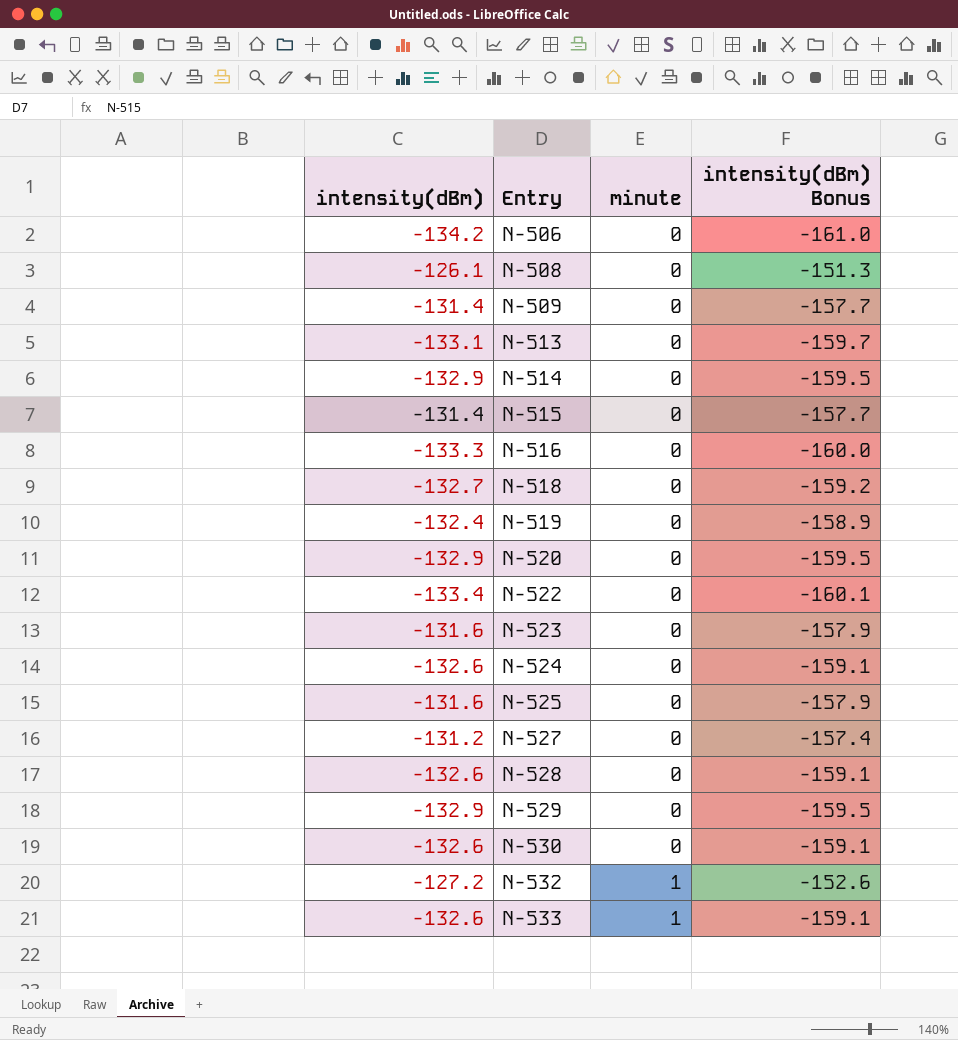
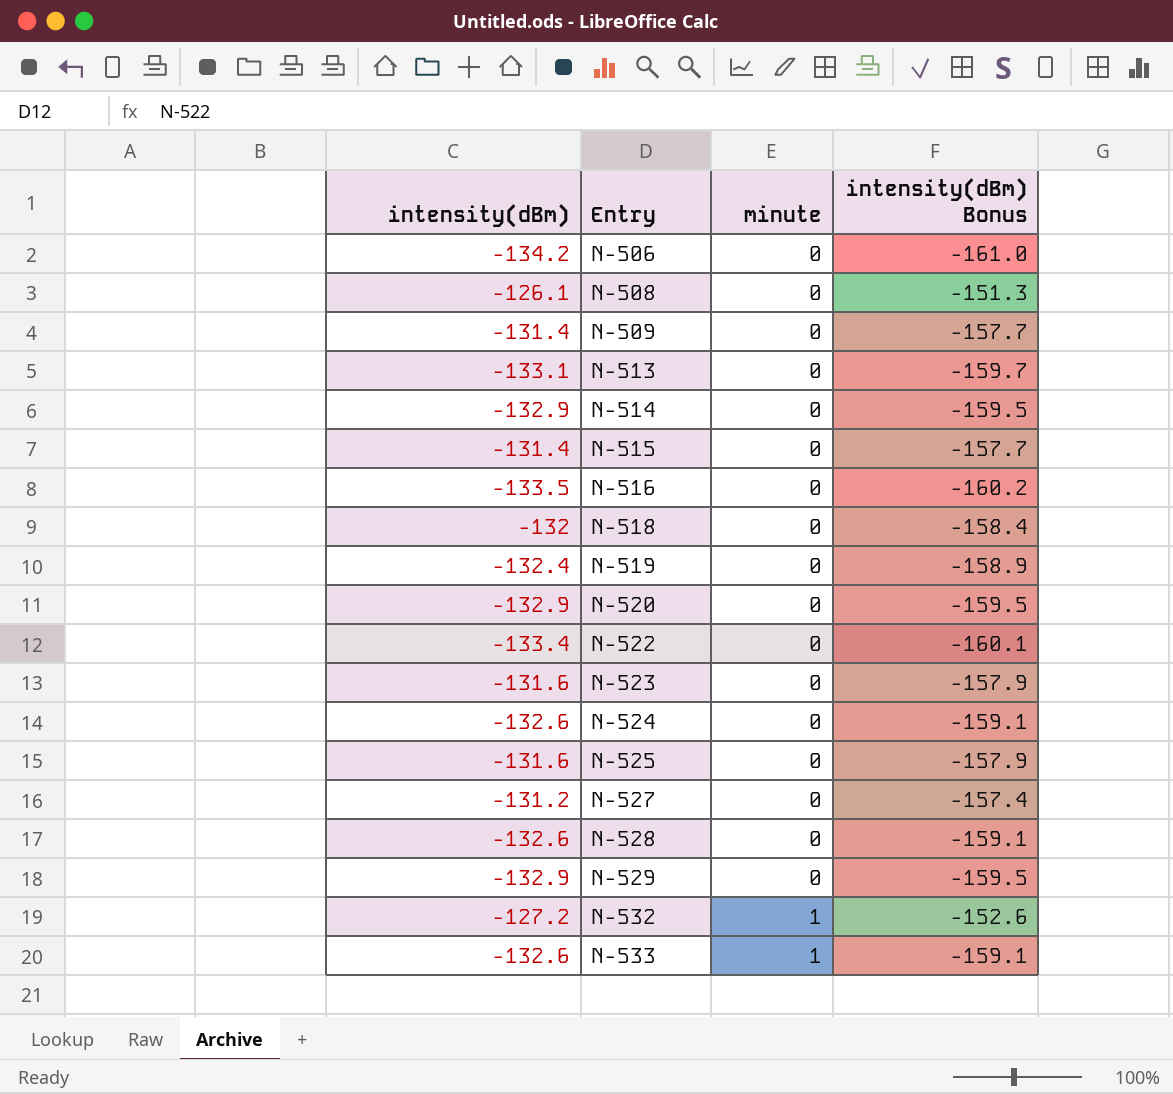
row N-530: -132.6 | 0 | -159.1 -> none
N-516 | intensity(dBm): -133.3 -> -133.5
N-516 | intensity(dBm) Bonus: -160.0 -> -160.2
N-518 | intensity(dBm): -132.7 -> -132
N-518 | intensity(dBm) Bonus: -159.2 -> -158.4

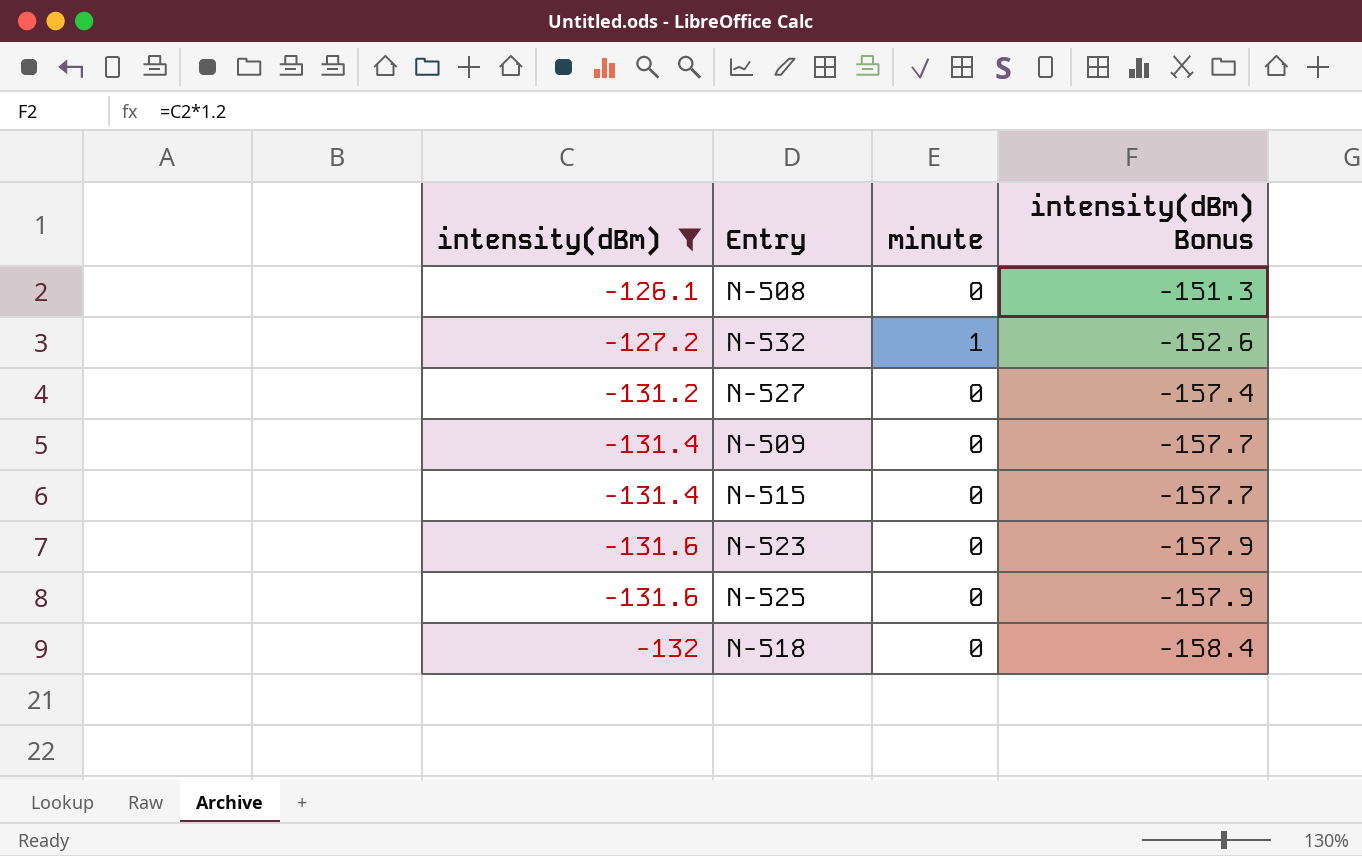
filter: none -> intensity(dBm) >= -132
row order: Entry ascending -> intensity(dBm) descending

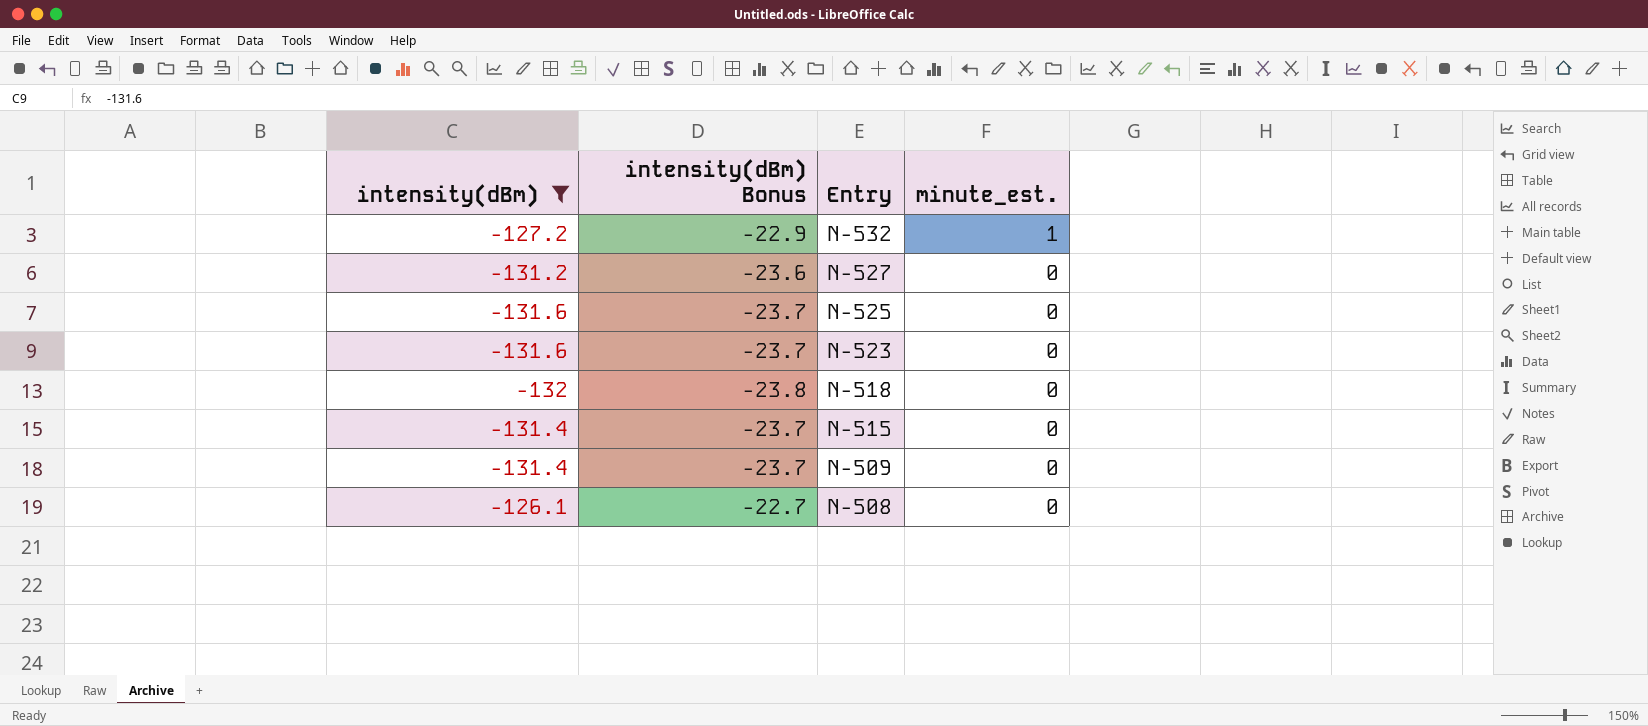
row order: intensity(dBm) descending -> Entry descending
column intensity(dBm) Bonus | formula: [intensity(dBm)] * 1.2 -> [intensity(dBm)] * 0.18
column intensity(dBm) Bonus | position: 4 -> 2
column name: minute -> minute_est.

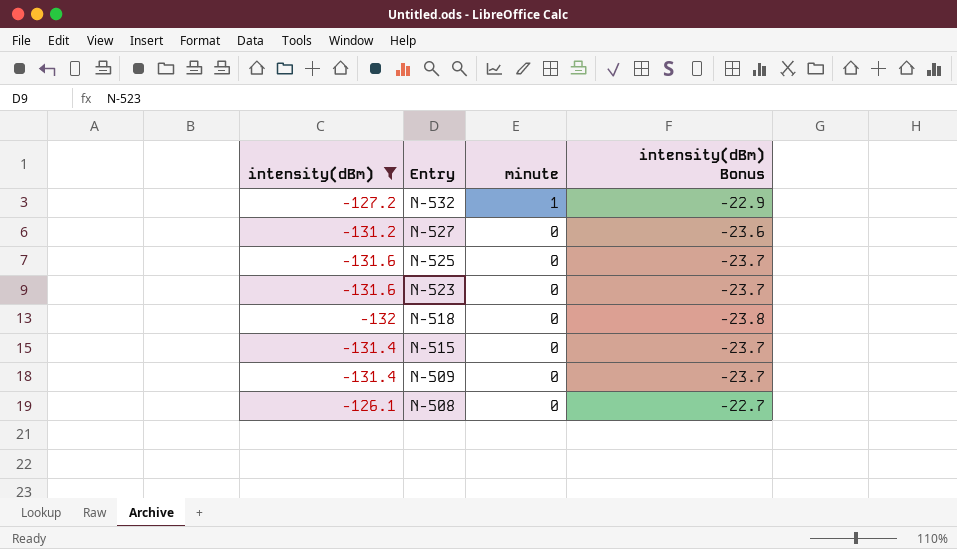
column name: minute_est. -> minute
column intensity(dBm) Bonus | position: 2 -> 4

